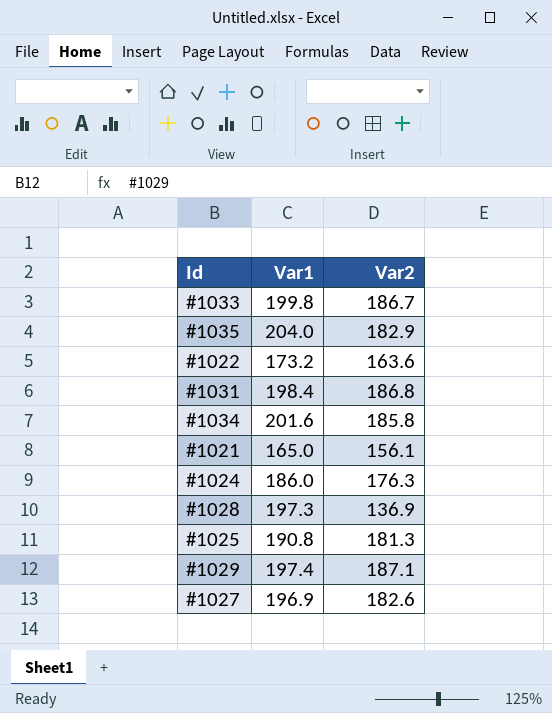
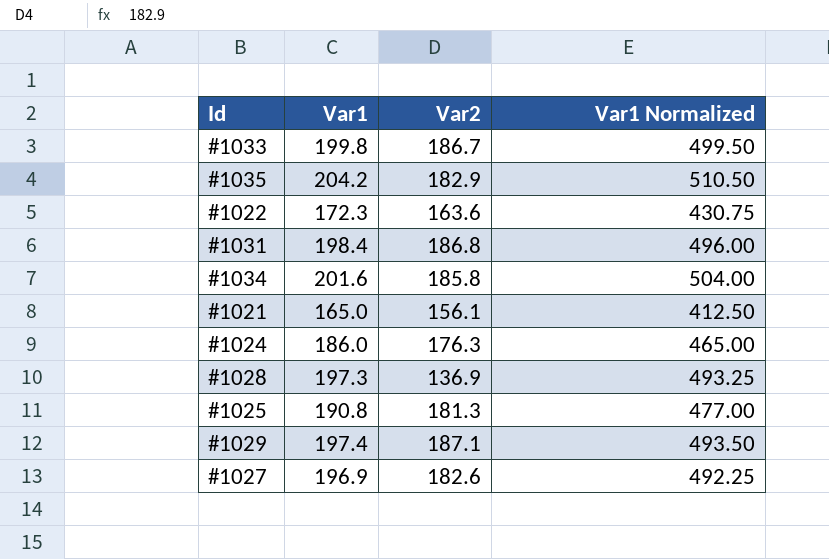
column Var1 Normalized | formula: none -> [Var1] * 2.5
#1035 | Var1: 204.0 -> 204.2
#1022 | Var1: 173.2 -> 172.3

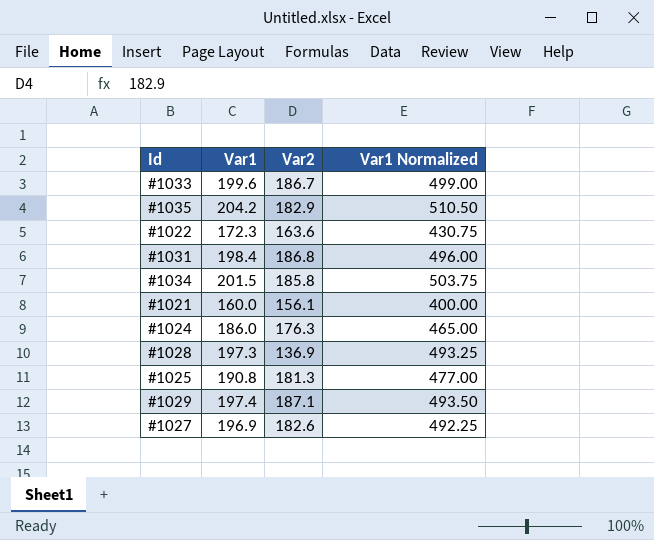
#1033 | Var1: 199.8 -> 199.6
#1033 | Var1 Normalized: 499.50 -> 499.00
#1034 | Var1: 201.6 -> 201.5
#1034 | Var1 Normalized: 504.00 -> 503.75
#1021 | Var1: 165.0 -> 160.0
#1021 | Var1 Normalized: 412.50 -> 400.00

